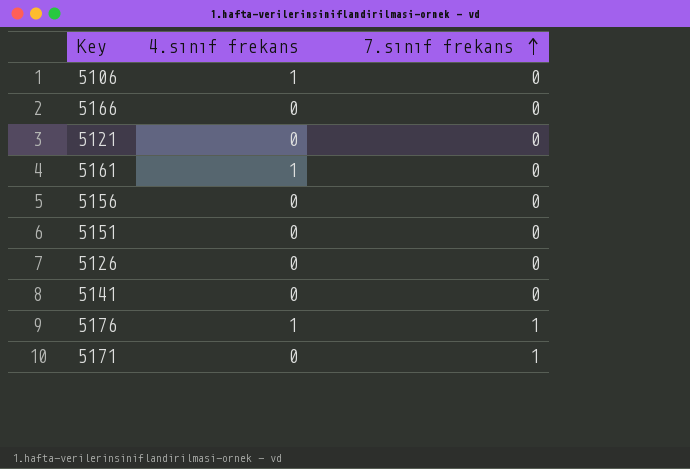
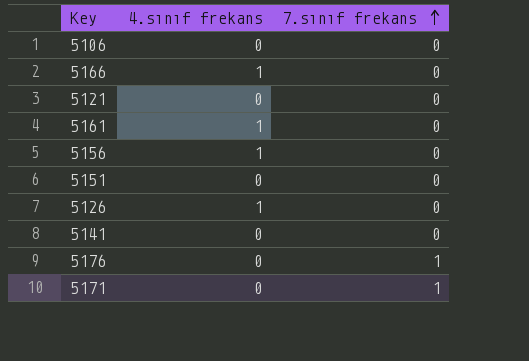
5106 | 4.sınıf frekans: 1 -> 0
5166 | 4.sınıf frekans: 0 -> 1
5156 | 4.sınıf frekans: 0 -> 1
5126 | 4.sınıf frekans: 0 -> 1
5176 | 4.sınıf frekans: 1 -> 0

